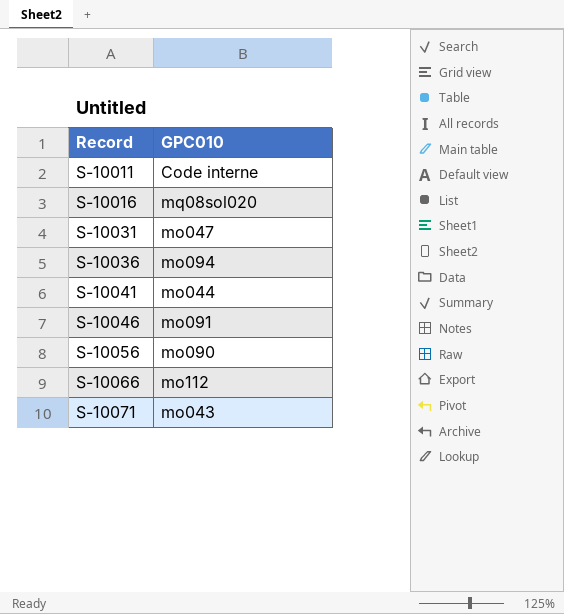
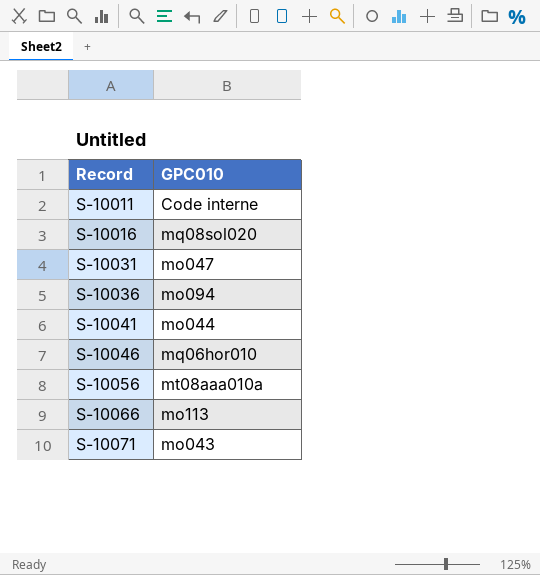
S-10046 | GPC010: mo091 -> mq06hor010
S-10056 | GPC010: mo090 -> mt08aaa010a
S-10066 | GPC010: mo112 -> mo113

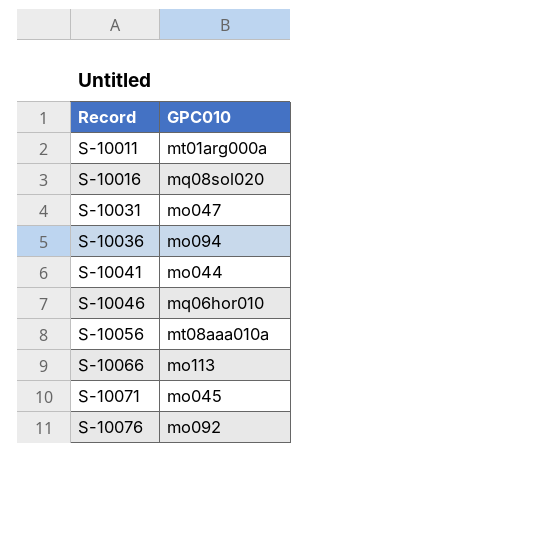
S-10011 | GPC010: Code interne -> mt01arg000a
S-10071 | GPC010: mo043 -> mo045
row S-10076: none -> mo092

